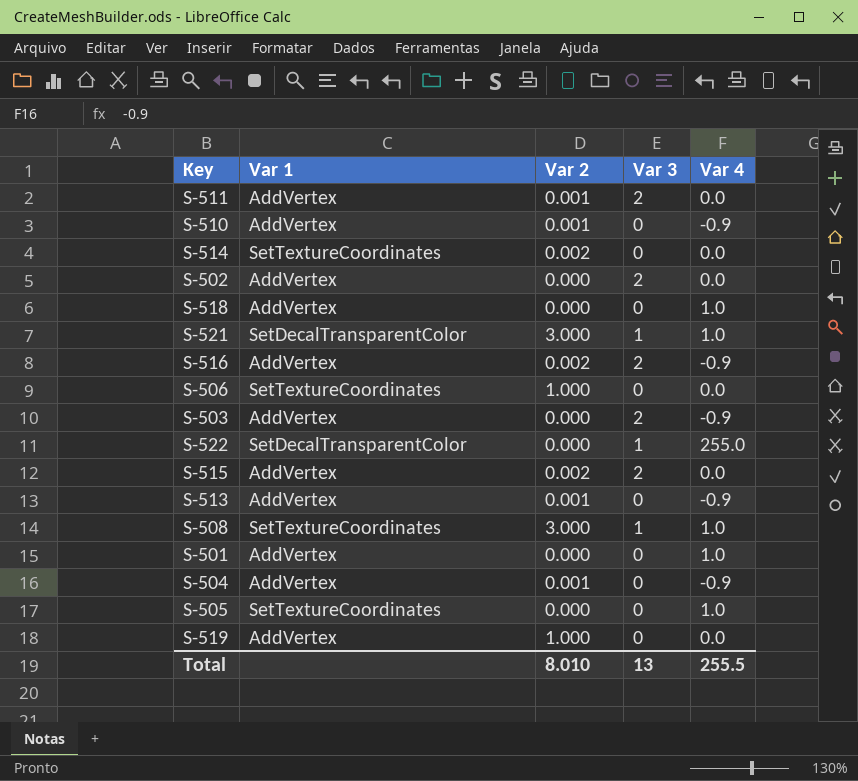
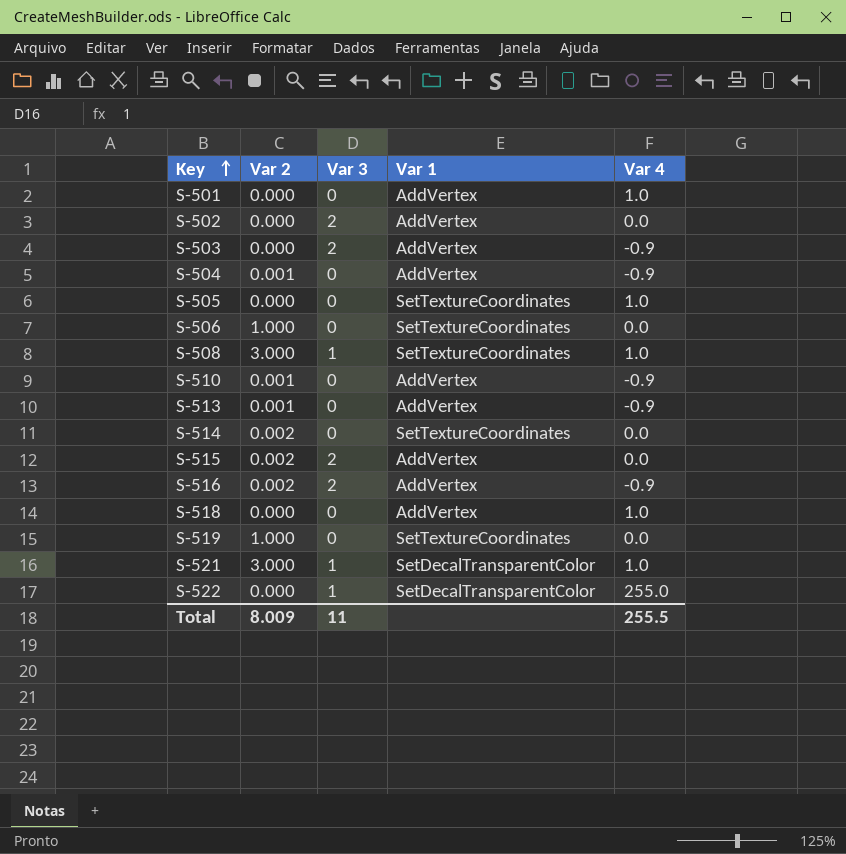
row order: none -> Key ascending
column Var 1 | position: 2 -> 4
row S-511: AddVertex | 0.001 | 2 | 0.0 -> none
S-519 | Var 1: AddVertex -> SetTextureCoordinates
Total | Var 2: 8.010 -> 8.009
Total | Var 3: 13 -> 11

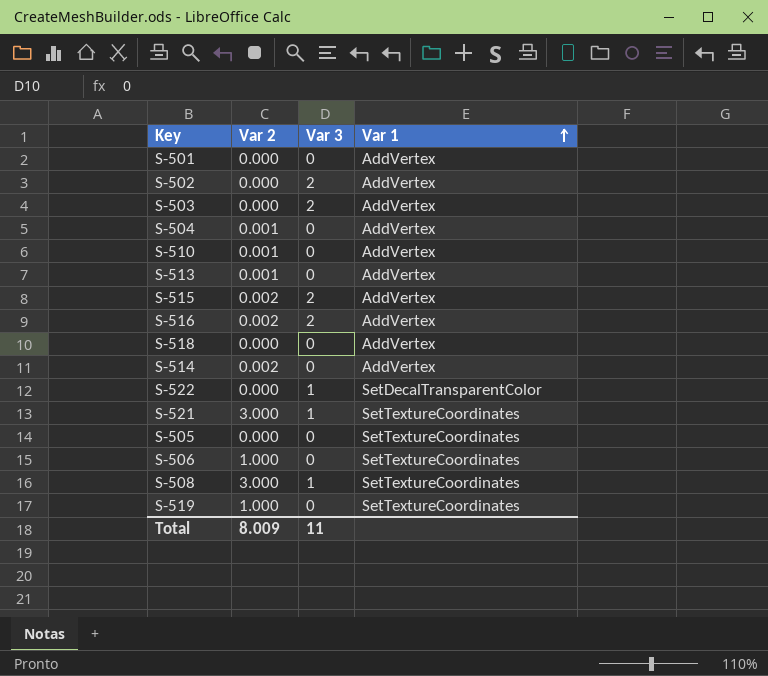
row order: Key ascending -> Var 1 ascending
column Var 4 | position: 5 -> none
S-514 | Var 1: SetTextureCoordinates -> AddVertex
S-521 | Var 1: SetDecalTransparentColor -> SetTextureCoordinates

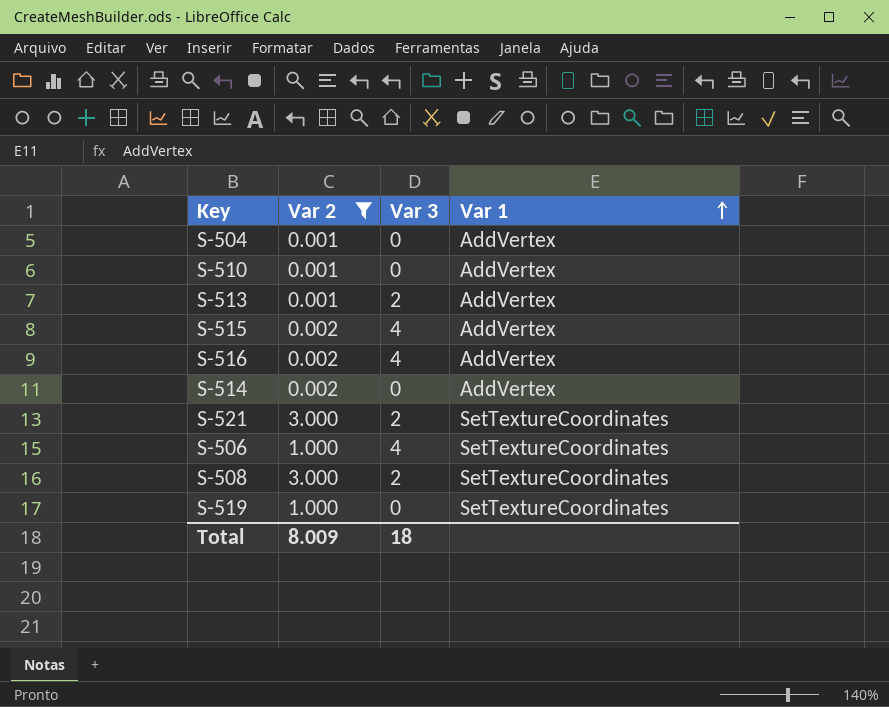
filter: none -> Var 2 != 0.000
S-513 | Var 3: 0 -> 2
S-515 | Var 3: 2 -> 4
S-516 | Var 3: 2 -> 4
S-521 | Var 3: 1 -> 2
S-506 | Var 3: 0 -> 4
S-508 | Var 3: 1 -> 2
Total | Var 3: 11 -> 18

